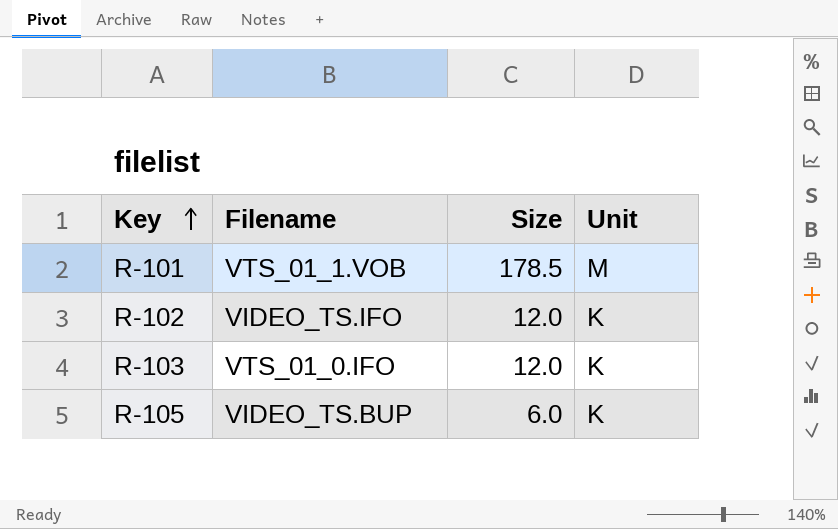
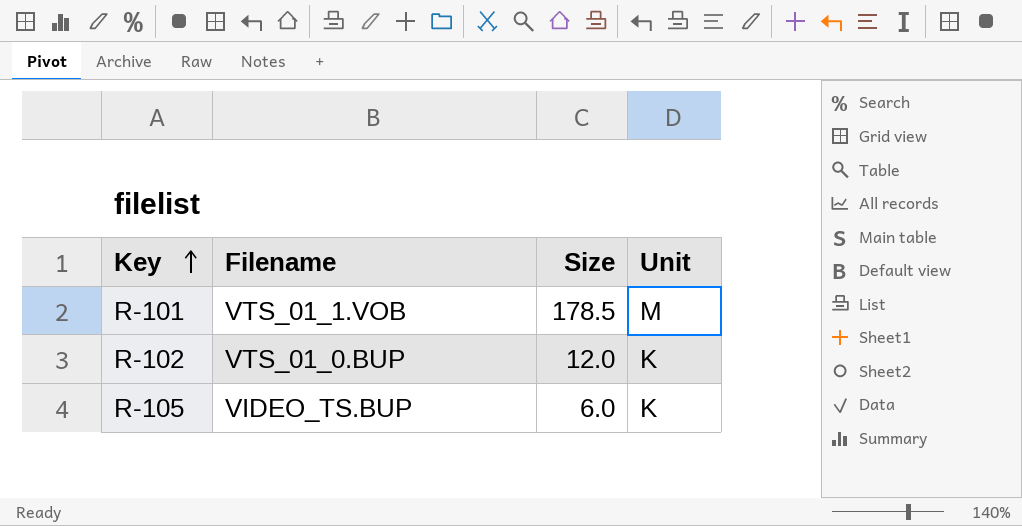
row R-103: VTS_01_0.IFO | 12.0 | K -> none
R-102 | Filename: VIDEO_TS.IFO -> VTS_01_0.BUP

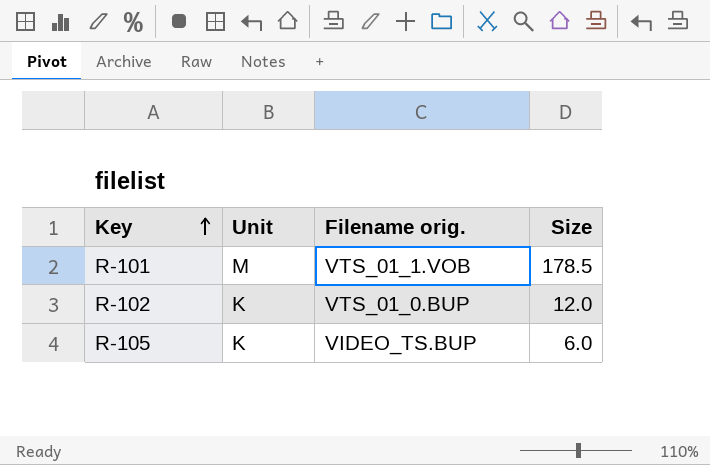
column Unit | position: 4 -> 2
column name: Filename -> Filename orig.

